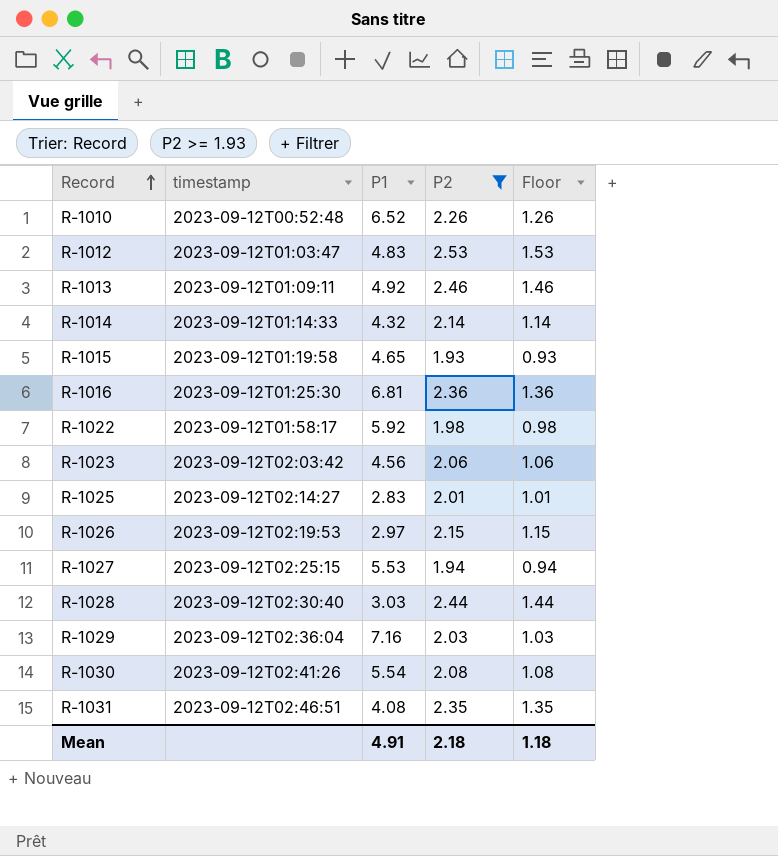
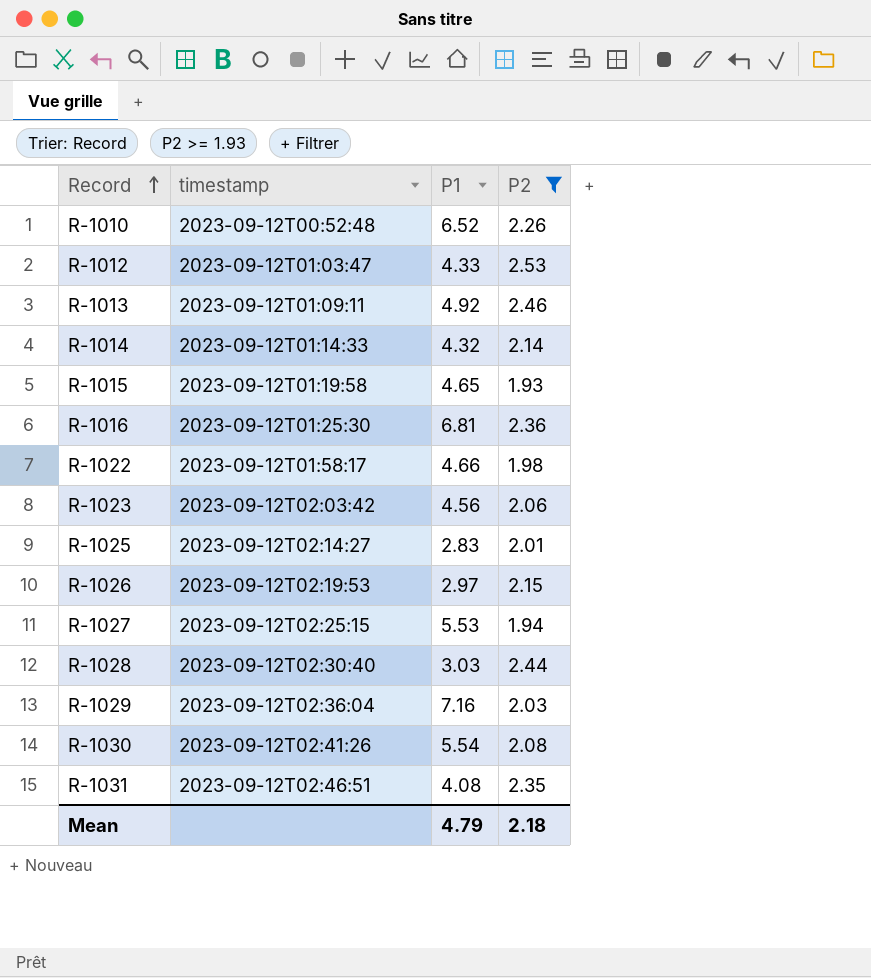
column Floor | formula: [P2] - 1 -> none
R-1012 | P1: 4.83 -> 4.33
R-1022 | P1: 5.92 -> 4.66
Mean | P1: 4.91 -> 4.79

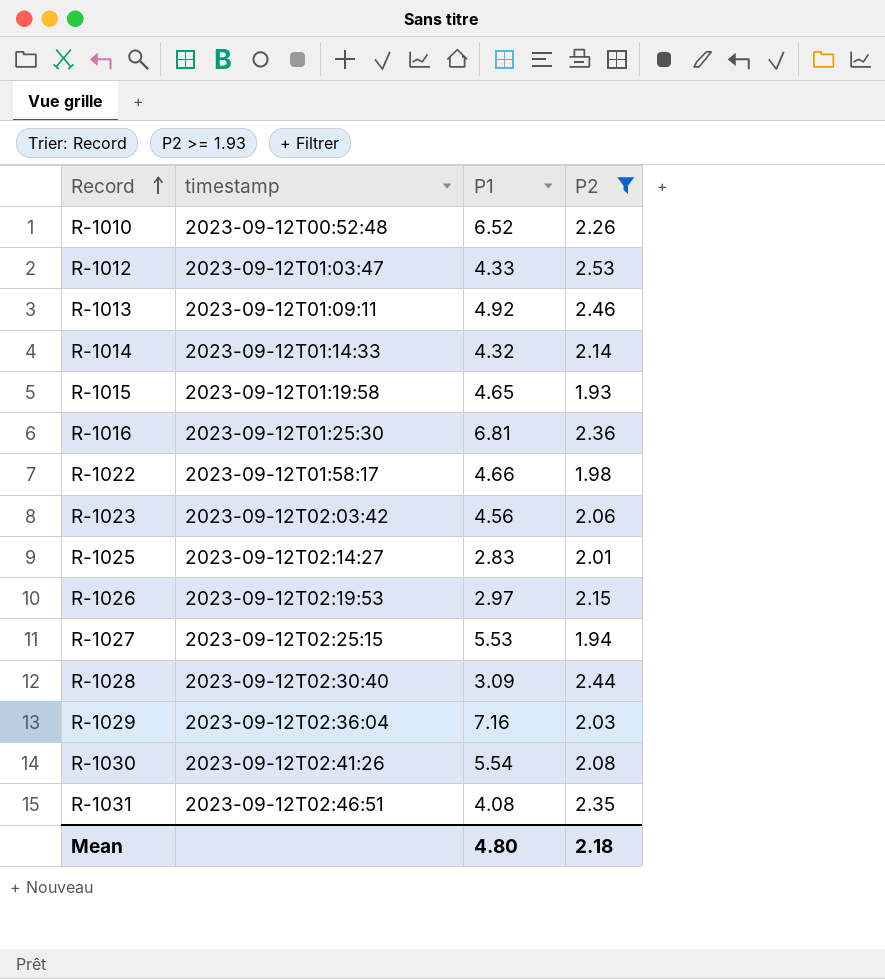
R-1028 | P1: 3.03 -> 3.09
Mean | P1: 4.79 -> 4.80

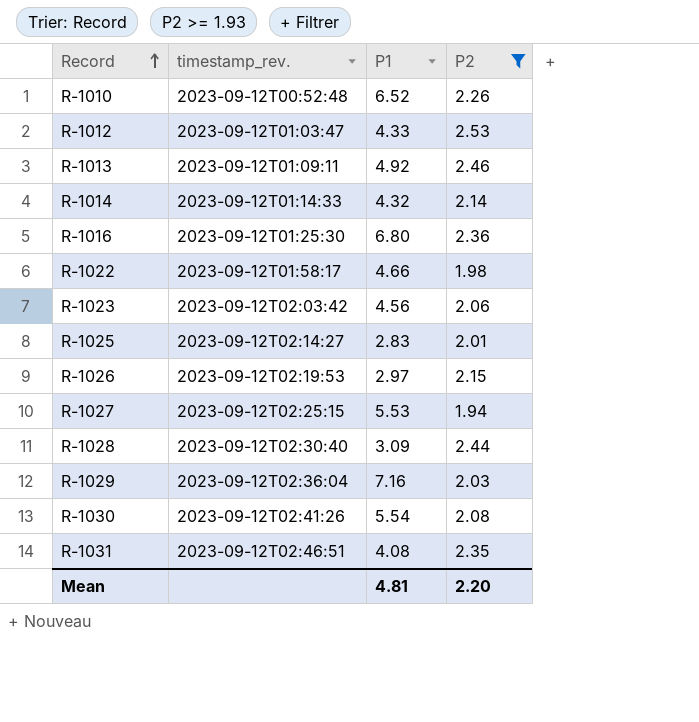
column name: timestamp -> timestamp_rev.
row R-1015: 2023-09-12T01:19:58 | 4.65 | 1.93 -> none
R-1016 | P1: 6.81 -> 6.80
Mean | P1: 4.80 -> 4.81
Mean | P2: 2.18 -> 2.20

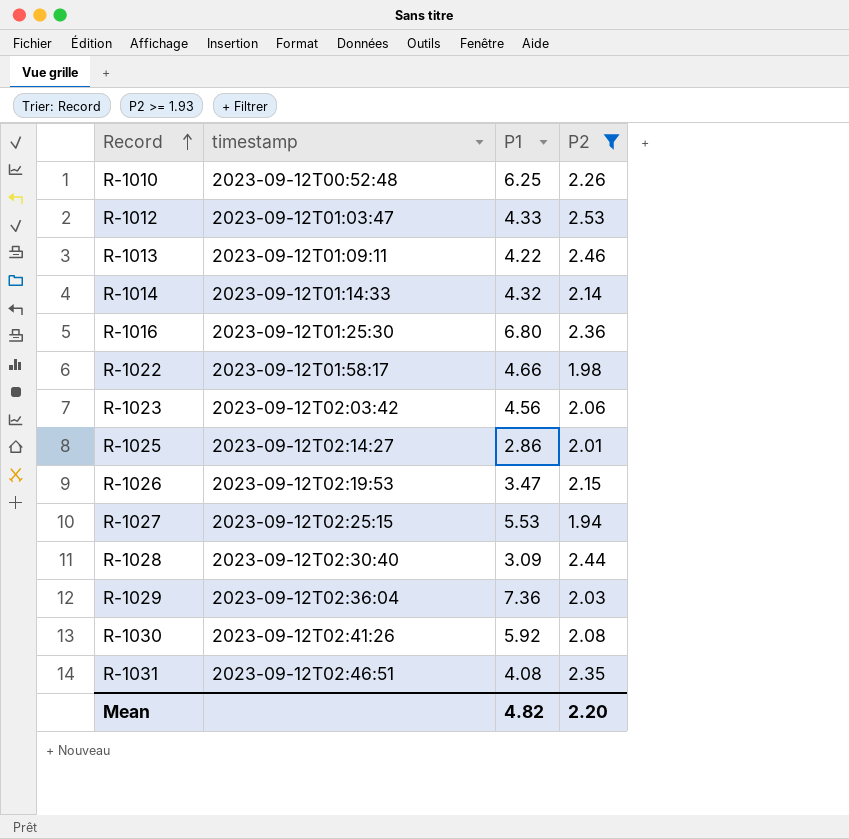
column name: timestamp_rev. -> timestamp
R-1010 | P1: 6.52 -> 6.25
R-1013 | P1: 4.92 -> 4.22
R-1025 | P1: 2.83 -> 2.86
R-1026 | P1: 2.97 -> 3.47
R-1029 | P1: 7.16 -> 7.36
R-1030 | P1: 5.54 -> 5.92
Mean | P1: 4.81 -> 4.82

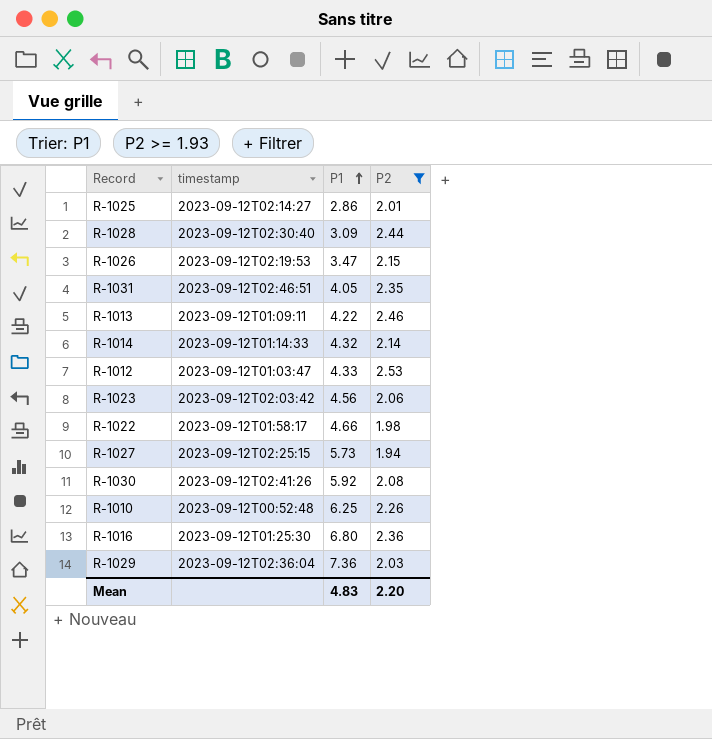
row order: Record ascending -> P1 ascending
R-1031 | P1: 4.08 -> 4.05
R-1027 | P1: 5.53 -> 5.73
Mean | P1: 4.82 -> 4.83

